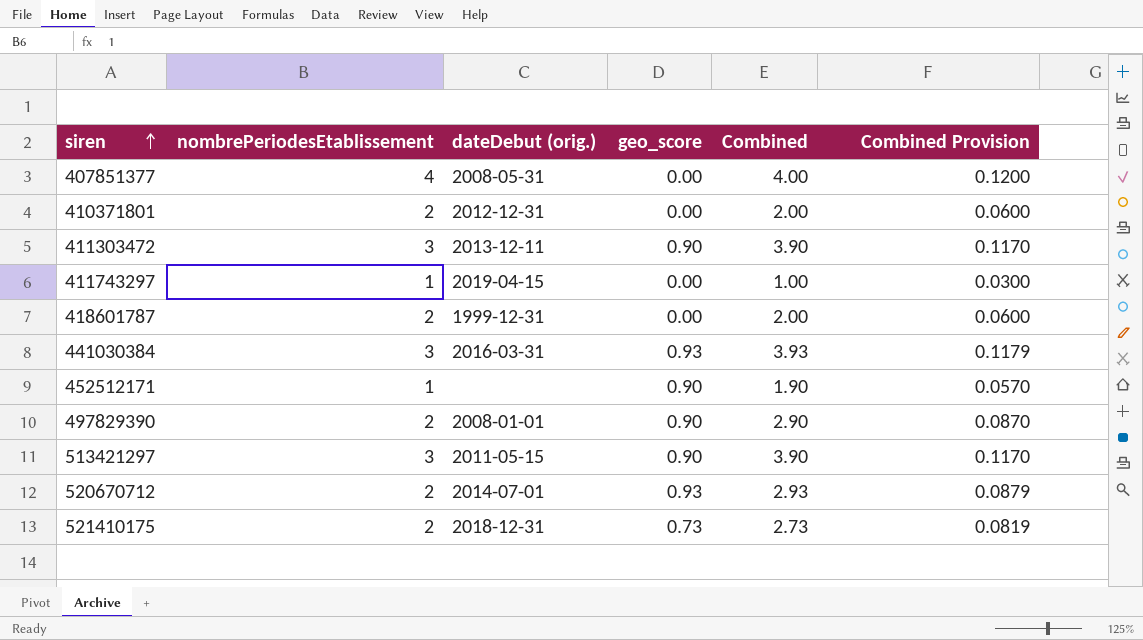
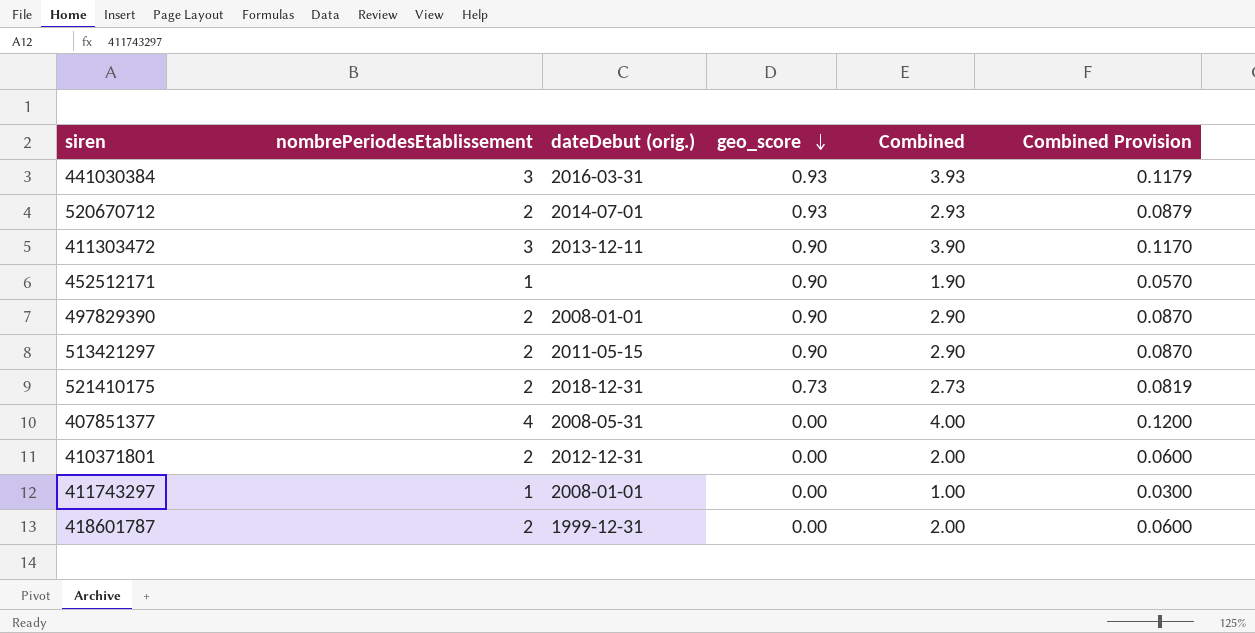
row order: siren ascending -> geo_score descending
513421297 | nombrePeriodesEtablissement: 3 -> 2
513421297 | Combined: 3.90 -> 2.90
513421297 | Combined Provision: 0.1170 -> 0.0870
411743297 | dateDebut (orig.): 2019-04-15 -> 2008-01-01

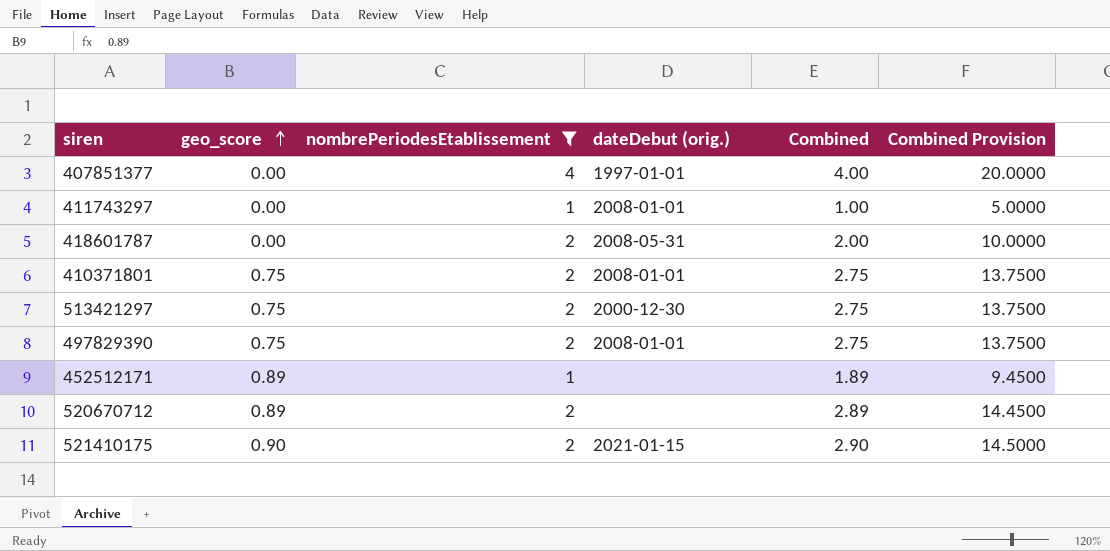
filter: none -> nombrePeriodesEtablissement != 3
row order: geo_score descending -> geo_score ascending
column geo_score | position: 4 -> 2
column Combined Provision | formula: [Combined] * 0.03 -> [Combined] * 5
407851377 | dateDebut (orig.): 2008-05-31 -> 1997-01-01
418601787 | dateDebut (orig.): 1999-12-31 -> 2008-05-31
410371801 | geo_score: 0.00 -> 0.75
410371801 | dateDebut (orig.): 2012-12-31 -> 2008-01-01
410371801 | Combined: 2.00 -> 2.75
513421297 | geo_score: 0.90 -> 0.75
513421297 | dateDebut (orig.): 2011-05-15 -> 2000-12-30
513421297 | Combined: 2.90 -> 2.75
497829390 | geo_score: 0.90 -> 0.75
497829390 | Combined: 2.90 -> 2.75
452512171 | geo_score: 0.90 -> 0.89
452512171 | Combined: 1.90 -> 1.89
520670712 | geo_score: 0.93 -> 0.89
520670712 | dateDebut (orig.): 2014-07-01 -> none
520670712 | Combined: 2.93 -> 2.89
521410175 | geo_score: 0.73 -> 0.90
521410175 | dateDebut (orig.): 2018-12-31 -> 2021-01-15
521410175 | Combined: 2.73 -> 2.90

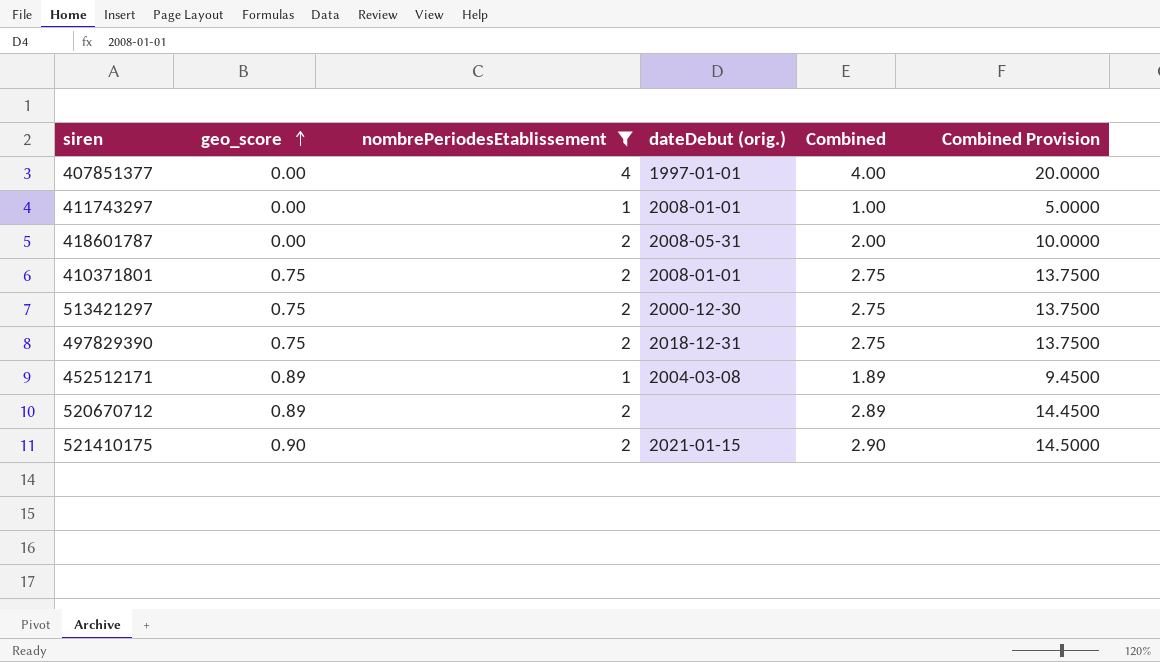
497829390 | dateDebut (orig.): 2008-01-01 -> 2018-12-31
452512171 | dateDebut (orig.): none -> 2004-03-08

